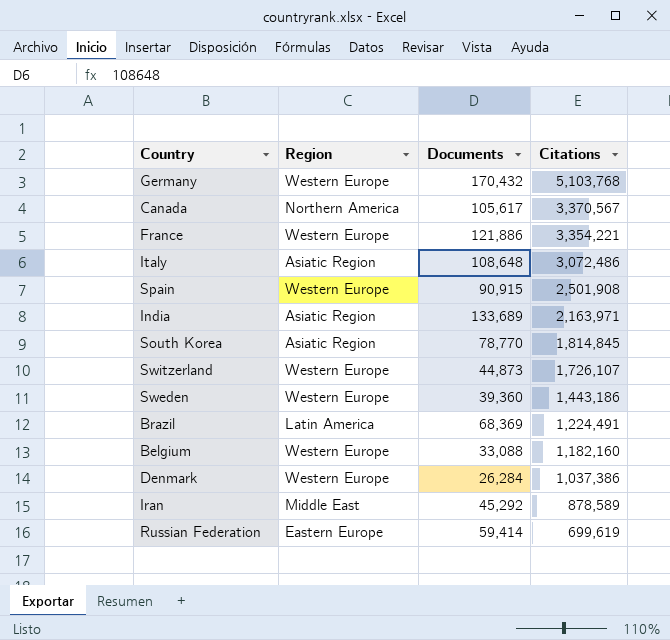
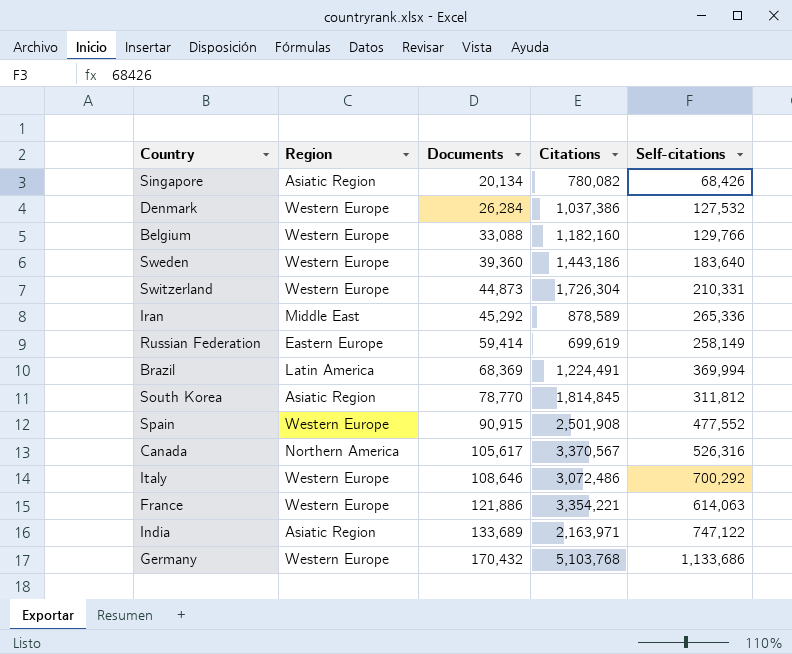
row order: Citations descending -> Documents ascending
column Self-citations | position: none -> 5
row Singapore: none -> Asiatic Region | 20,134 | 780,082 | 68,426
Switzerland | Citations: 1,726,107 -> 1,726,304
Italy | Region: Asiatic Region -> Western Europe
Italy | Documents: 108,648 -> 108,646

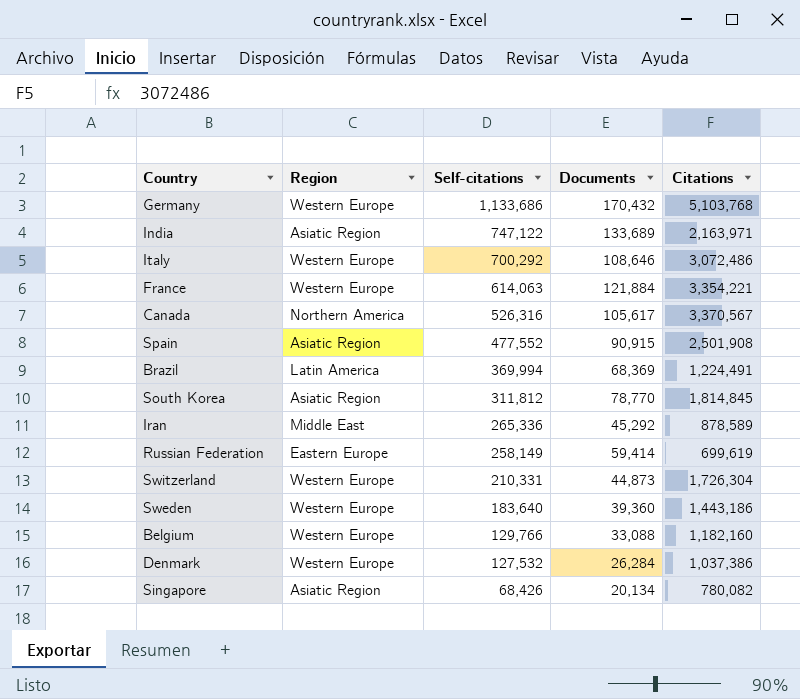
row order: Documents ascending -> Self-citations descending
column Self-citations | position: 5 -> 3
France | Documents: 121,886 -> 121,884
Spain | Region: Western Europe -> Asiatic Region

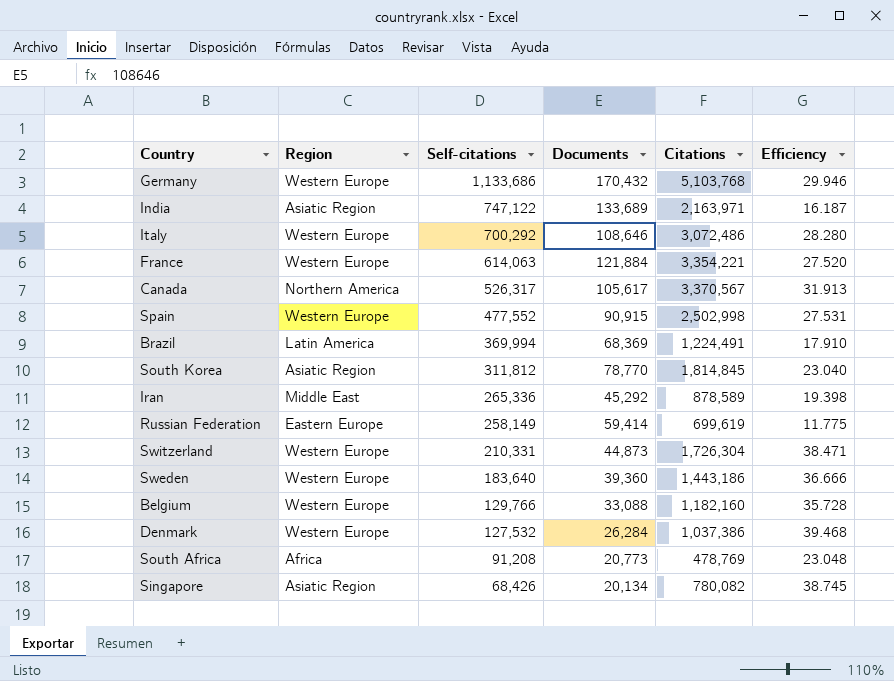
column Efficiency | formula: none -> [Citations] / [Documents]
Canada | Self-citations: 526,316 -> 526,317
Spain | Region: Asiatic Region -> Western Europe
Spain | Citations: 2,501,908 -> 2,502,998
row South Africa: none -> Africa | 91,208 | 20,773 | 478,769 | 23.048

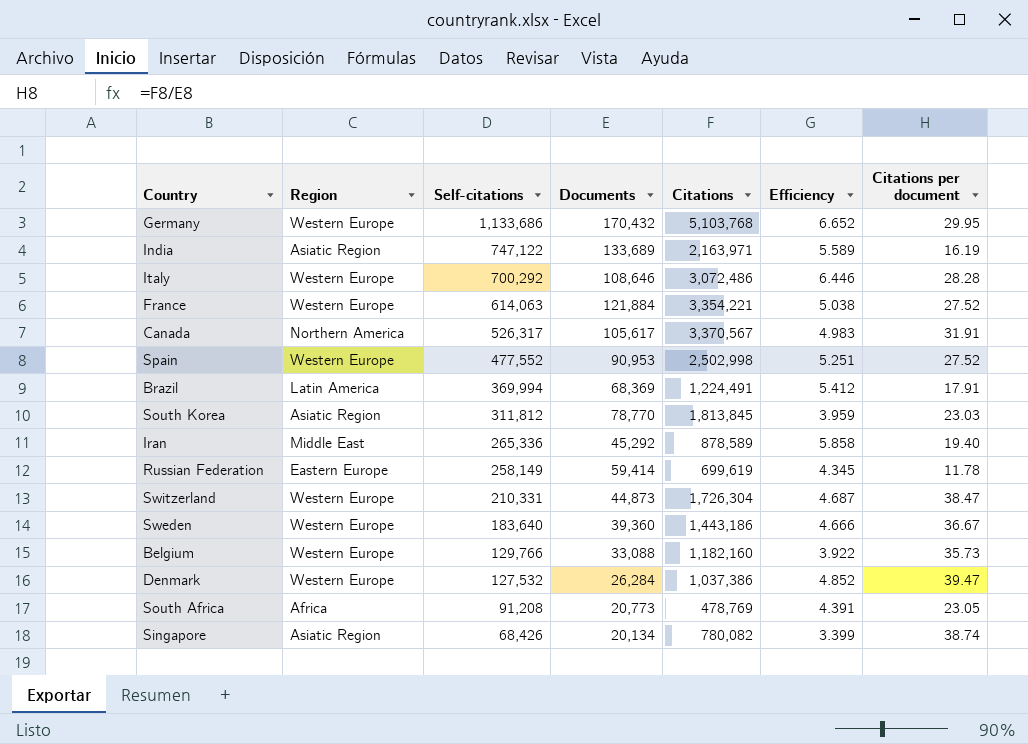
column Efficiency | formula: [Citations] / [Documents] -> [Self-citations] / [Documents]
column Citations per document | formula: none -> [Citations] / [Documents]
Spain | Documents: 90,915 -> 90,953
South Korea | Citations: 1,814,845 -> 1,813,845

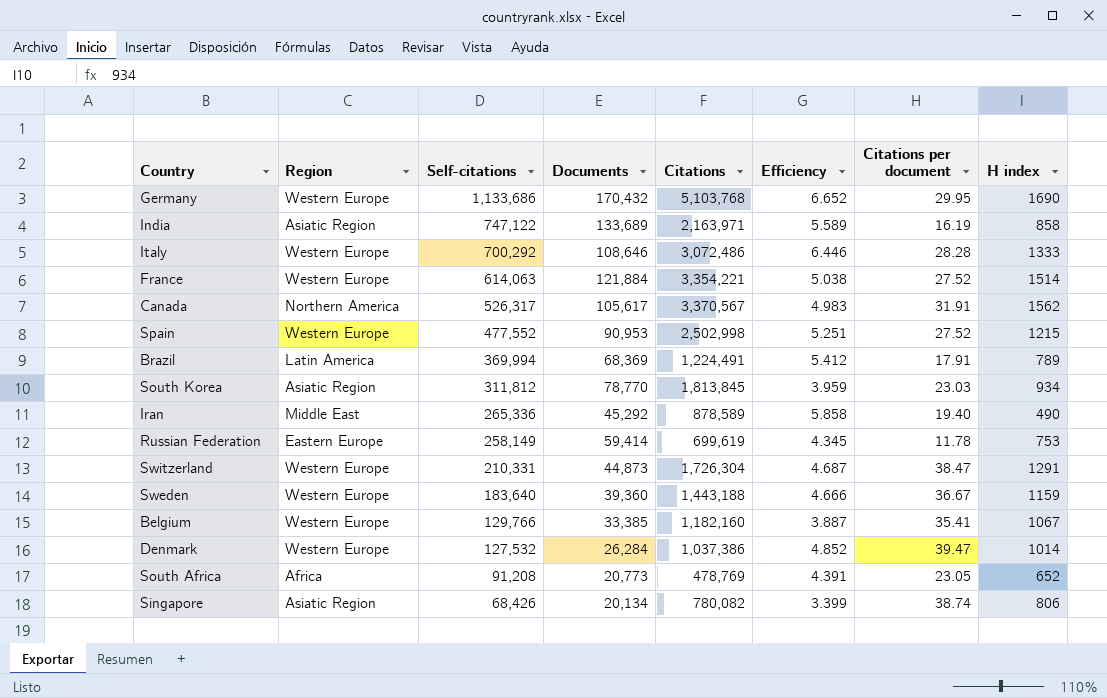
column H index | position: none -> 8
Sweden | Citations: 1,443,186 -> 1,443,188
Belgium | Documents: 33,088 -> 33,385
Belgium | Efficiency: 3.922 -> 3.887
Belgium | Citations per document: 35.73 -> 35.41

